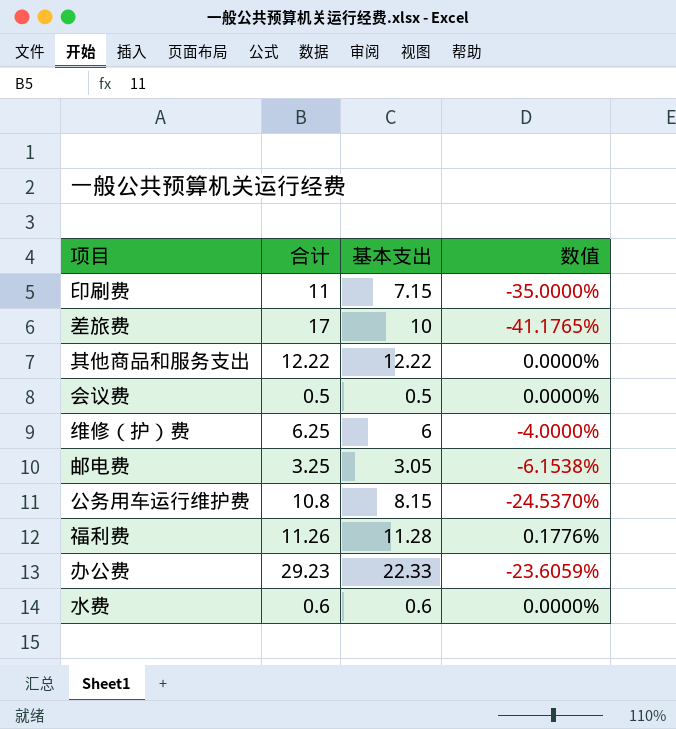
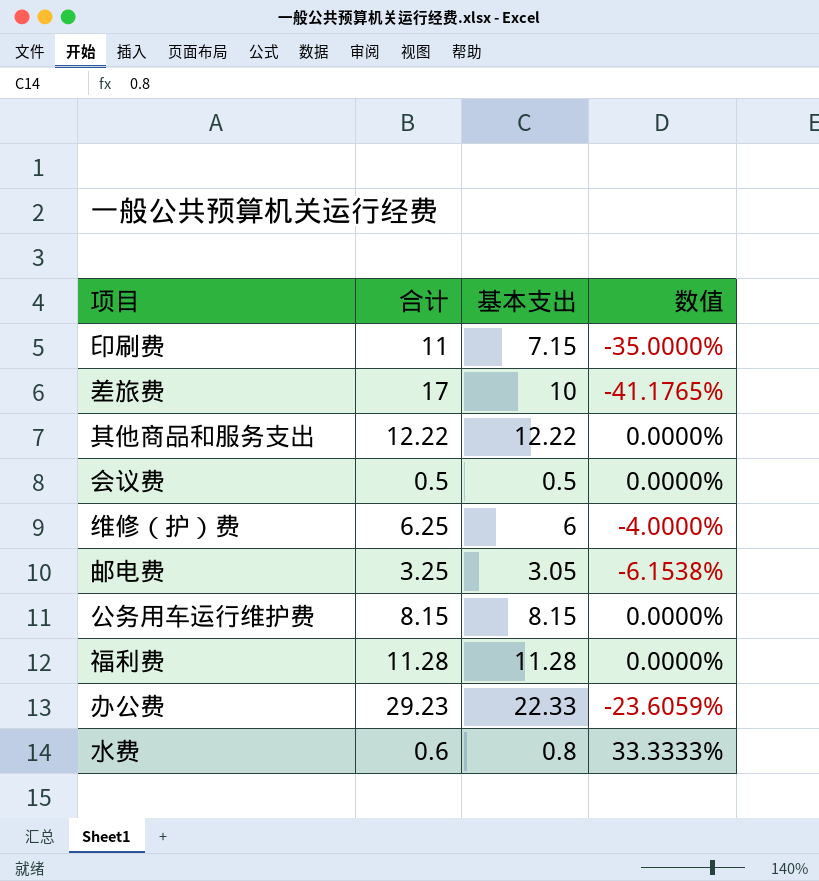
公务用车运行维护费 | 合计: 10.8 -> 8.15
公务用车运行维护费 | 数值: -24.5370% -> 0.0000%
福利费 | 合计: 11.26 -> 11.28
福利费 | 数值: 0.1776% -> 0.0000%
水费 | 基本支出: 0.6 -> 0.8
水费 | 数值: 0.0000% -> 33.3333%

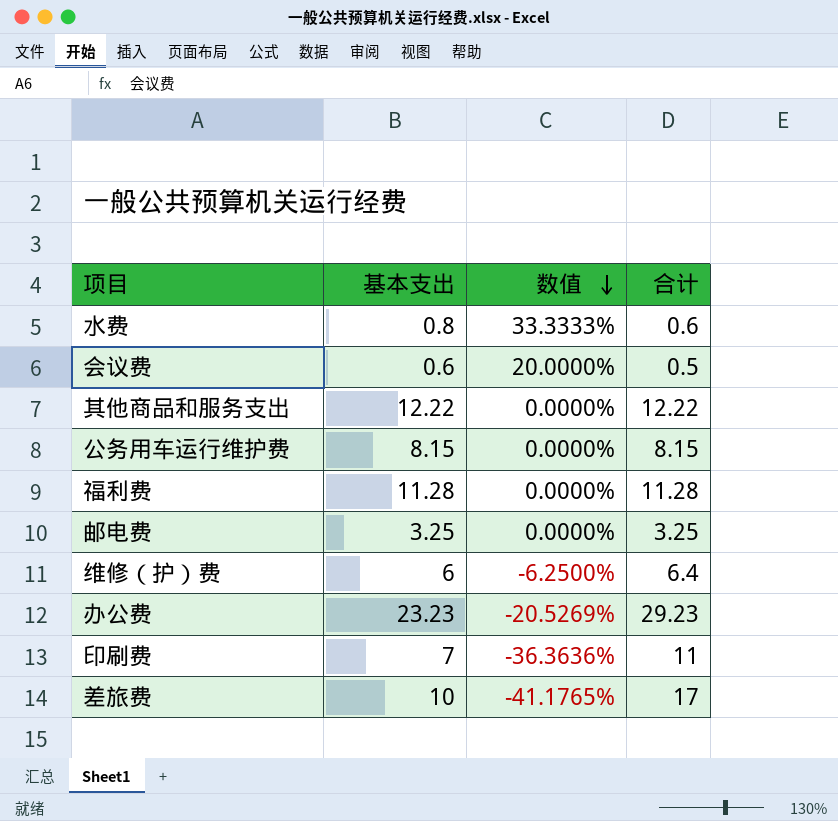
row order: none -> 数值 descending
column 合计 | position: 2 -> 4
会议费 | 基本支出: 0.5 -> 0.6
会议费 | 数值: 0.0000% -> 20.0000%
邮电费 | 基本支出: 3.05 -> 3.25
邮电费 | 数值: -6.1538% -> 0.0000%
维修（护）费 | 数值: -4.0000% -> -6.2500%
维修（护）费 | 合计: 6.25 -> 6.4
办公费 | 基本支出: 22.33 -> 23.23
办公费 | 数值: -23.6059% -> -20.5269%
印刷费 | 基本支出: 7.15 -> 7
印刷费 | 数值: -35.0000% -> -36.3636%

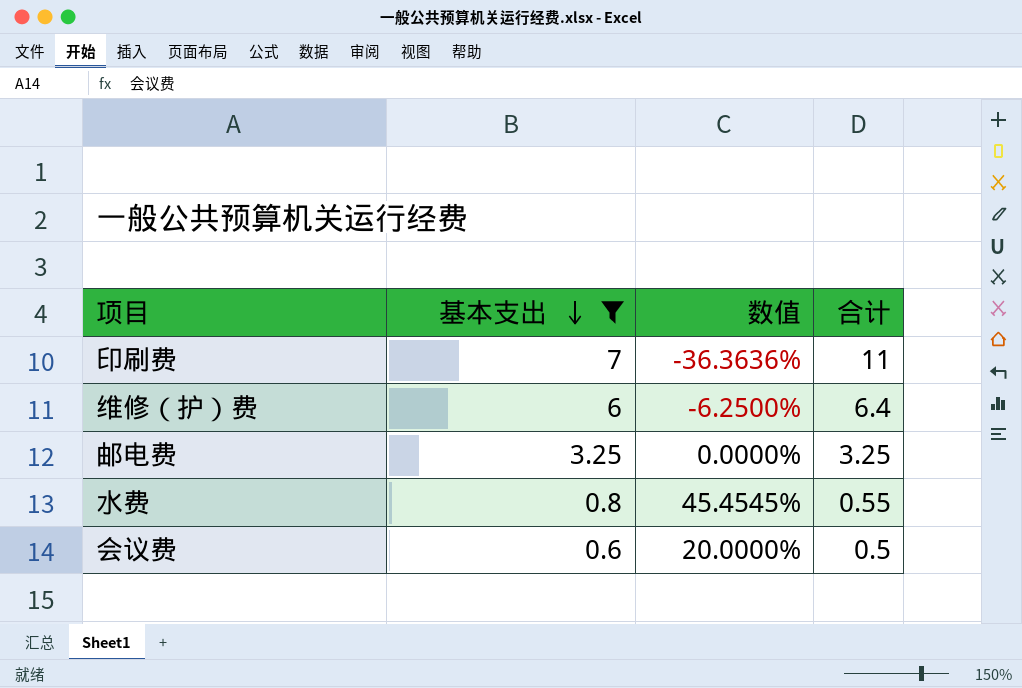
filter: none -> 基本支出 <= 7
row order: 数值 descending -> 基本支出 descending
水费 | 数值: 33.3333% -> 45.4545%
水费 | 合计: 0.6 -> 0.55

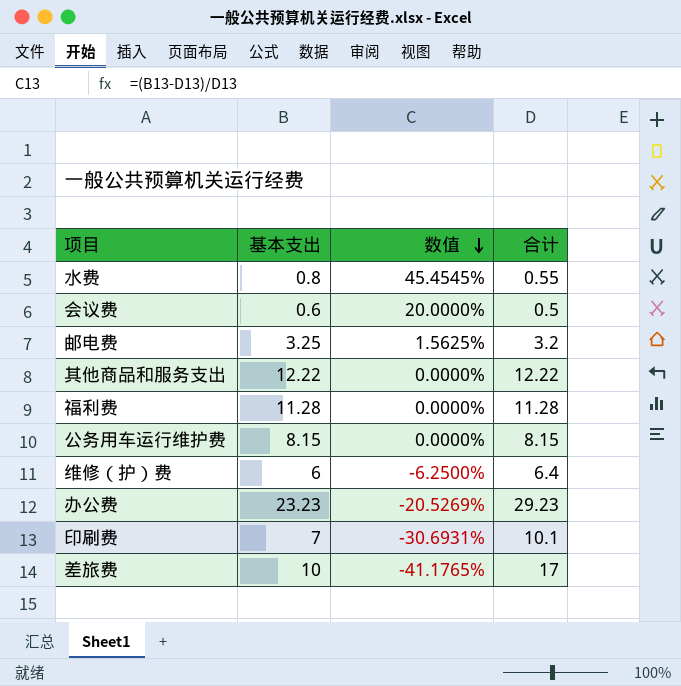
filter: 基本支出 <= 7 -> none
row order: 基本支出 descending -> 数值 descending
邮电费 | 数值: 0.0000% -> 1.5625%
邮电费 | 合计: 3.25 -> 3.2
印刷费 | 数值: -36.3636% -> -30.6931%
印刷费 | 合计: 11 -> 10.1

